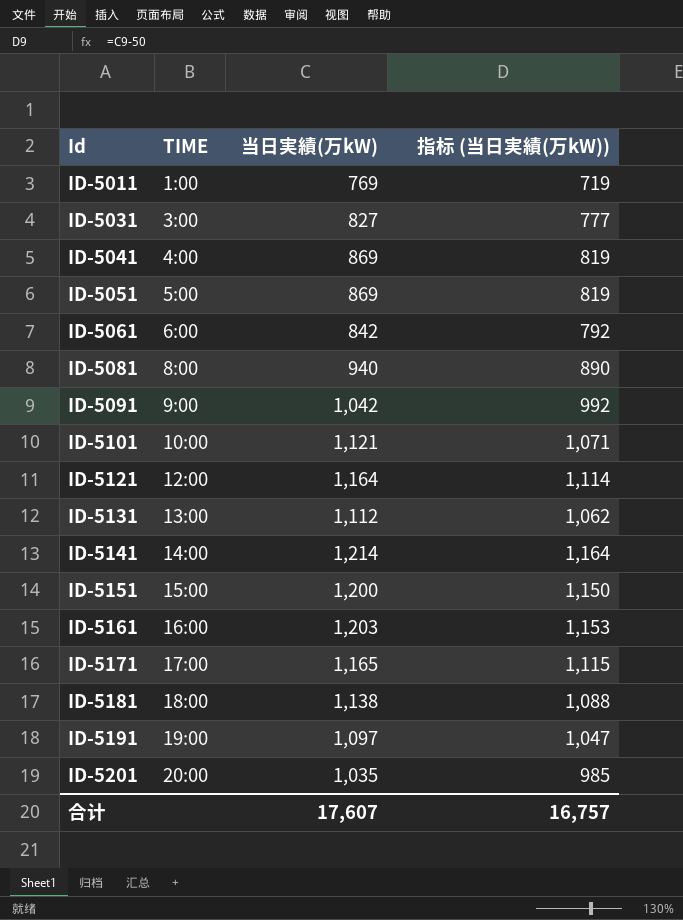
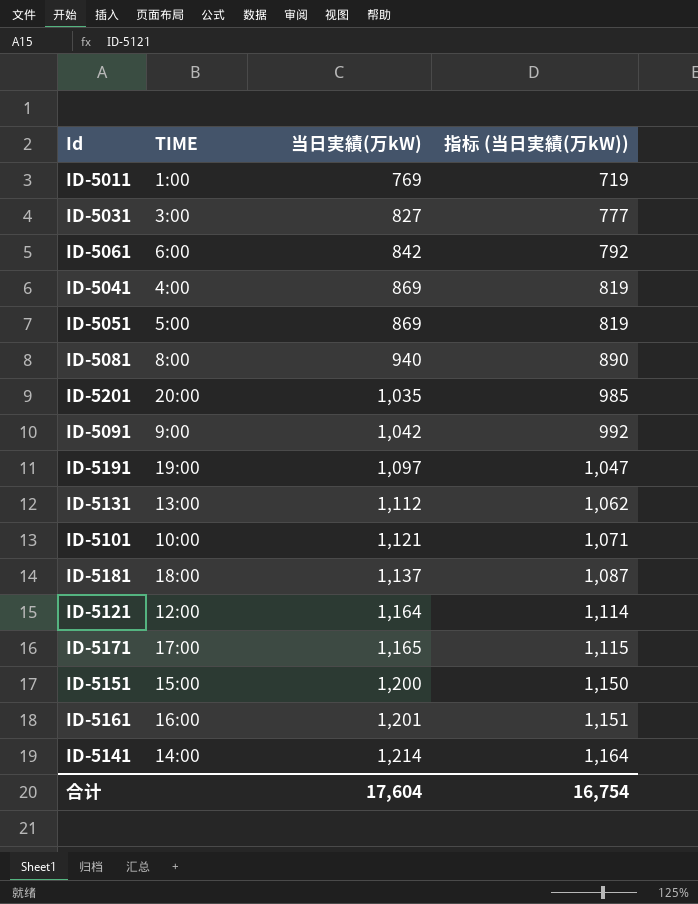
row order: Id ascending -> 当日実績(万kW) ascending
ID-5181 | 当日実績(万kW): 1,138 -> 1,137
ID-5181 | 指标 (当日実績(万kW)): 1,088 -> 1,087
ID-5161 | 当日実績(万kW): 1,203 -> 1,201
ID-5161 | 指标 (当日実績(万kW)): 1,153 -> 1,151
合计 | 当日実績(万kW): 17,607 -> 17,604
合计 | 指标 (当日実績(万kW)): 16,757 -> 16,754

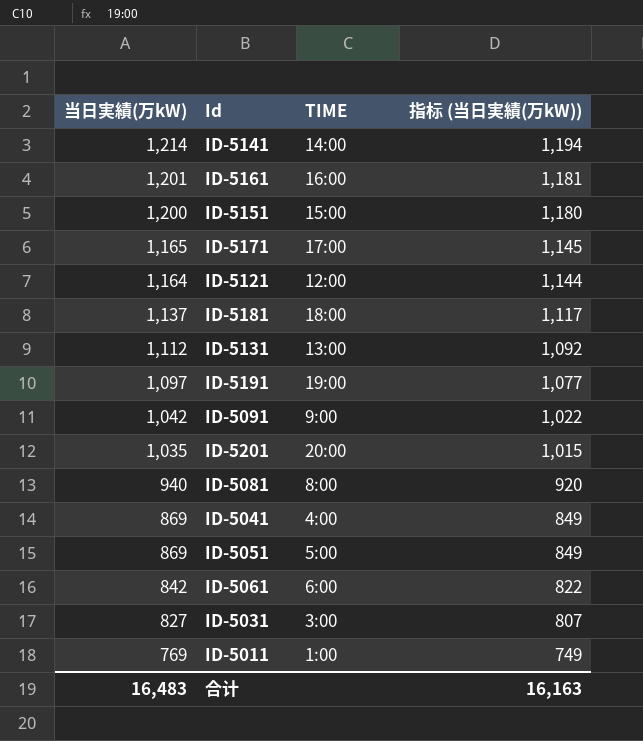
row order: 当日実績(万kW) ascending -> 当日実績(万kW) descending
column 当日実績(万kW) | position: 3 -> 1
column 指标 (当日実績(万kW)) | formula: [当日実績(万kW)] - 50 -> [当日実績(万kW)] - 20
row ID-5101: 10:00 | 1,121 | 1,071 -> none
合计 | 当日実績(万kW): 17,604 -> 16,483
合计 | 指标 (当日実績(万kW)): 16,754 -> 16,163

